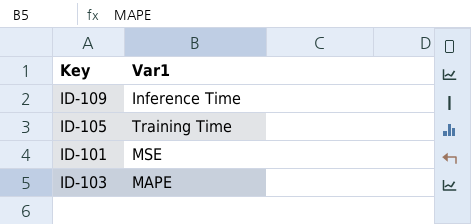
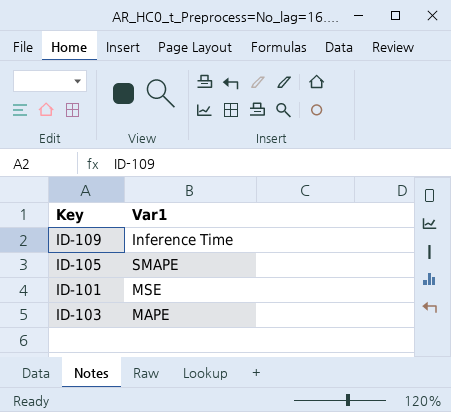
ID-105 | Var1: Training Time -> SMAPE

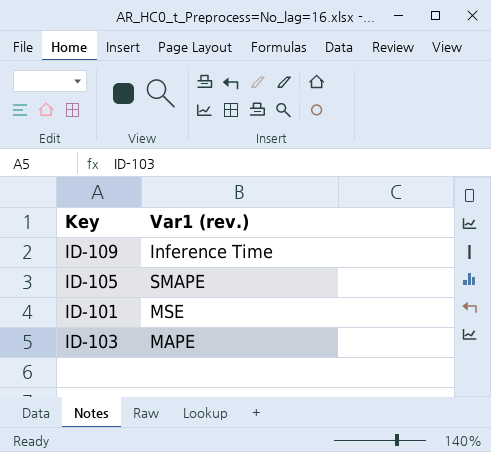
column name: Var1 -> Var1 (rev.)

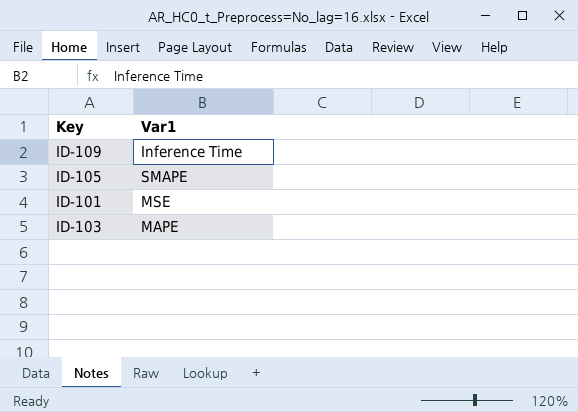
column name: Var1 (rev.) -> Var1

